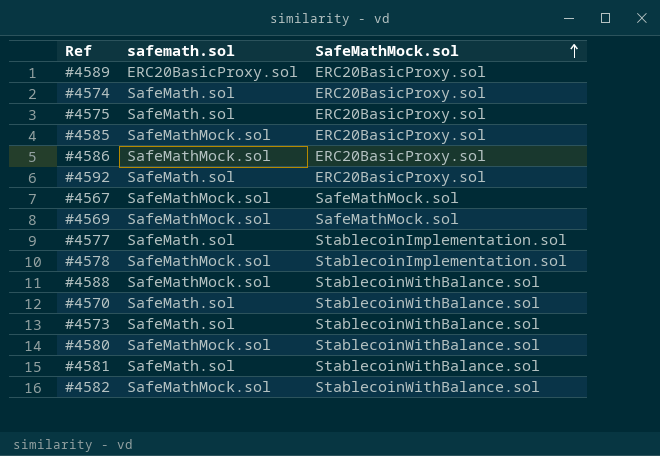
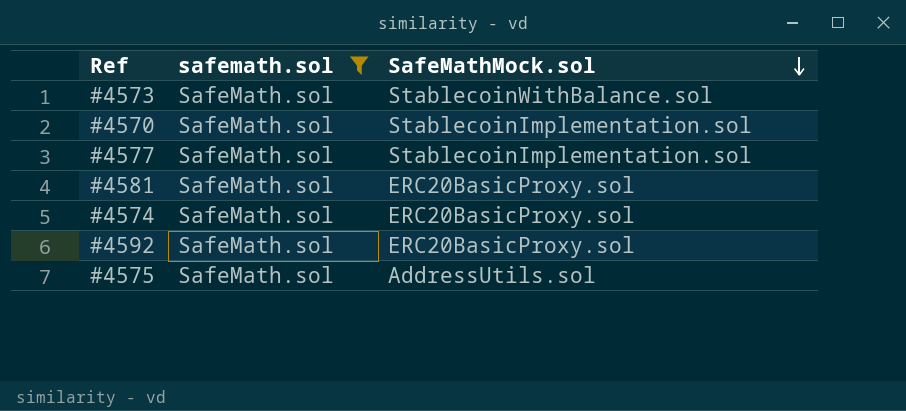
filter: none -> safemath.sol = SafeMath.sol
row order: SafeMathMock.sol ascending -> SafeMathMock.sol descending
#4570 | SafeMathMock.sol: StablecoinWithBalance.sol -> StablecoinImplementation.sol
#4581 | SafeMathMock.sol: StablecoinWithBalance.sol -> ERC20BasicProxy.sol
#4575 | SafeMathMock.sol: ERC20BasicProxy.sol -> AddressUtils.sol

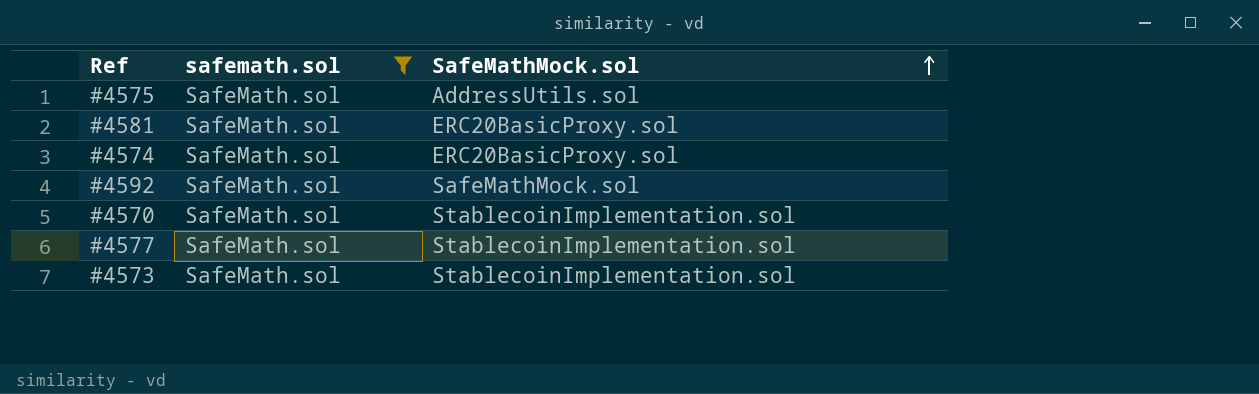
row order: SafeMathMock.sol descending -> SafeMathMock.sol ascending
#4592 | SafeMathMock.sol: ERC20BasicProxy.sol -> SafeMathMock.sol
#4573 | SafeMathMock.sol: StablecoinWithBalance.sol -> StablecoinImplementation.sol

